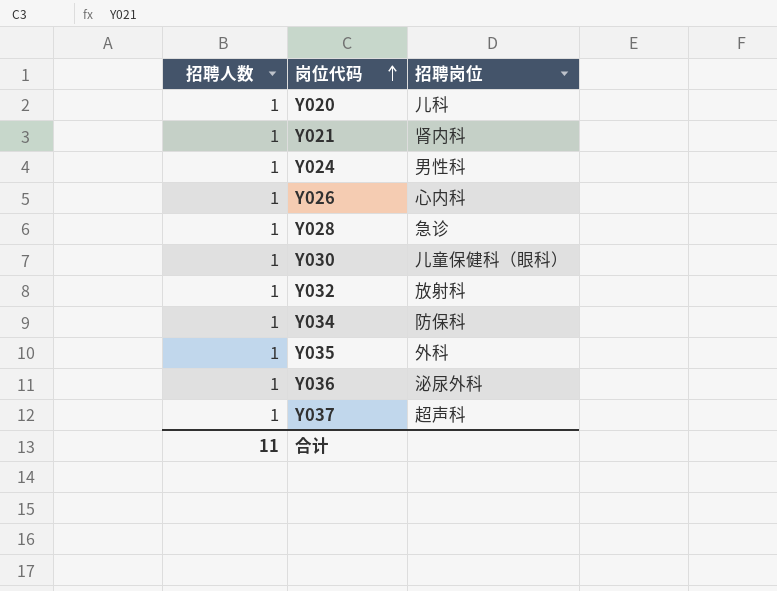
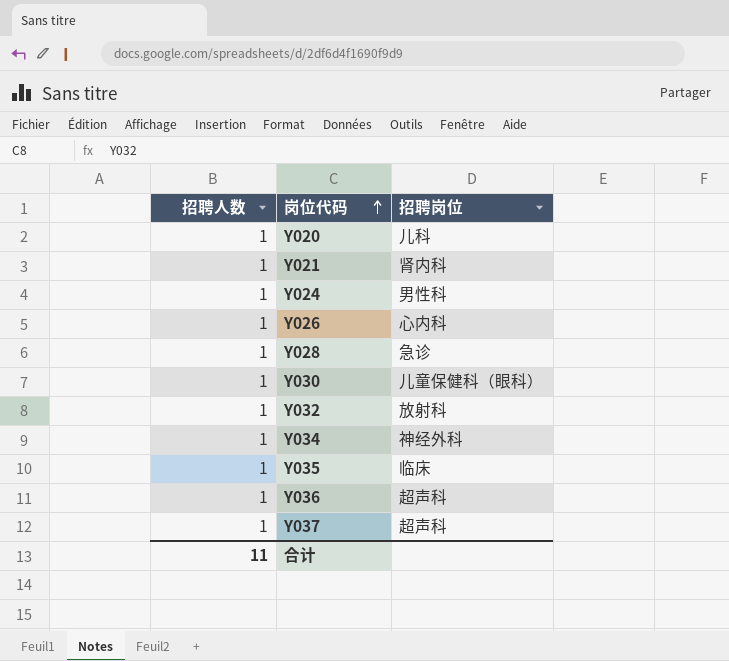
Y034 | 招聘岗位: 防保科 -> 神经外科
Y035 | 招聘岗位: 外科 -> 临床
Y036 | 招聘岗位: 泌尿外科 -> 超声科

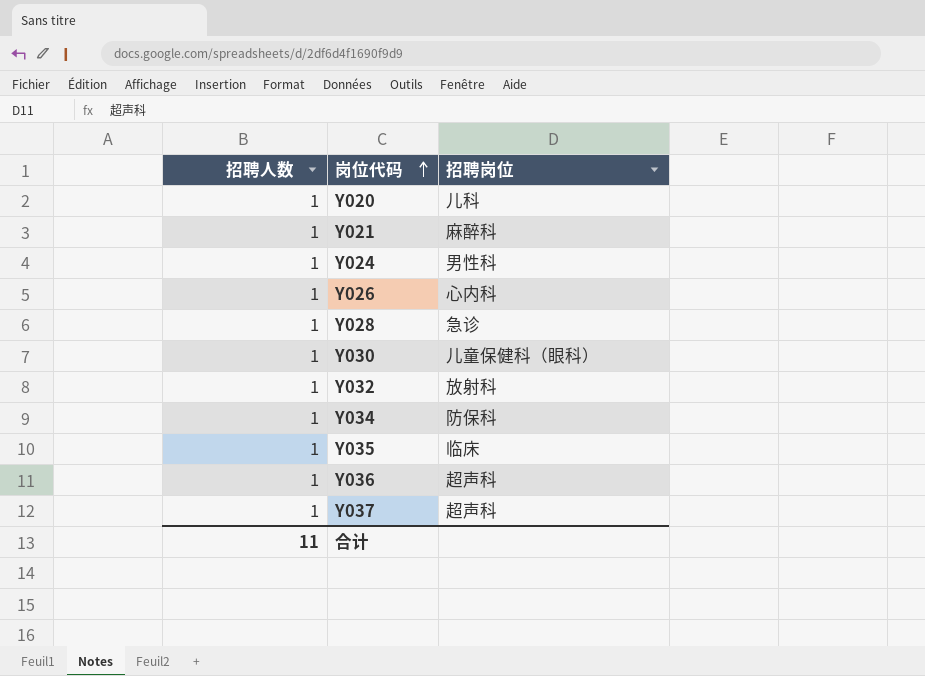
Y021 | 招聘岗位: 肾内科 -> 麻醉科
Y034 | 招聘岗位: 神经外科 -> 防保科

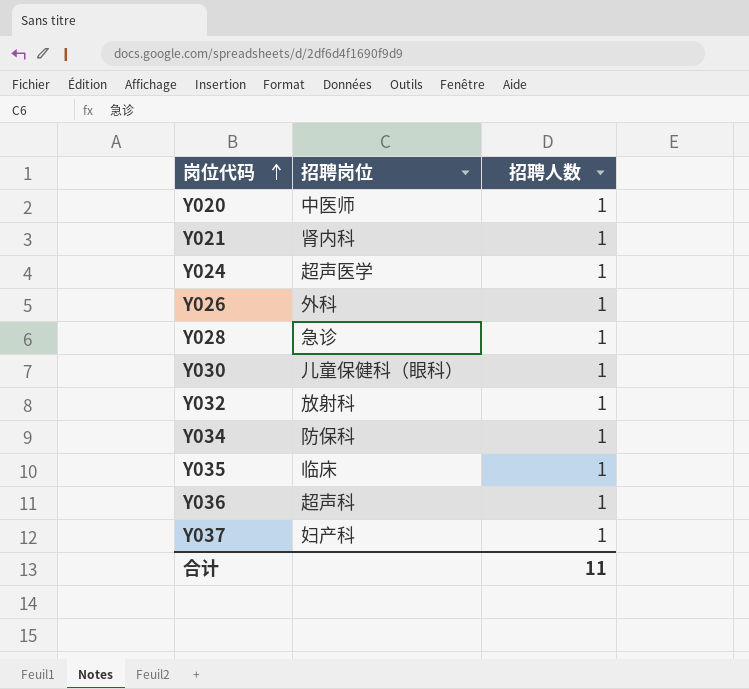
column 招聘人数 | position: 1 -> 3
Y020 | 招聘岗位: 儿科 -> 中医师
Y021 | 招聘岗位: 麻醉科 -> 肾内科
Y024 | 招聘岗位: 男性科 -> 超声医学
Y026 | 招聘岗位: 心内科 -> 外科
Y037 | 招聘岗位: 超声科 -> 妇产科

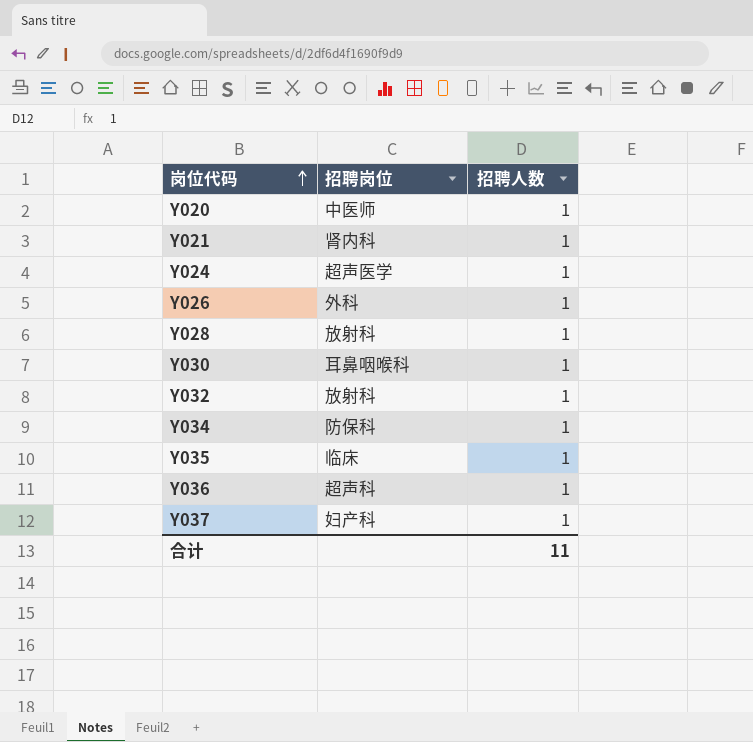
Y028 | 招聘岗位: 急诊 -> 放射科
Y030 | 招聘岗位: 儿童保健科（眼科） -> 耳鼻咽喉科

